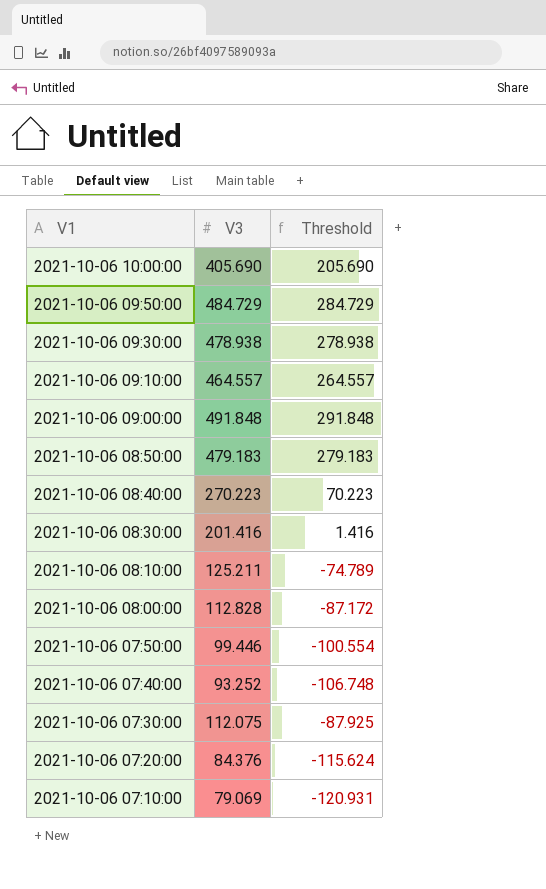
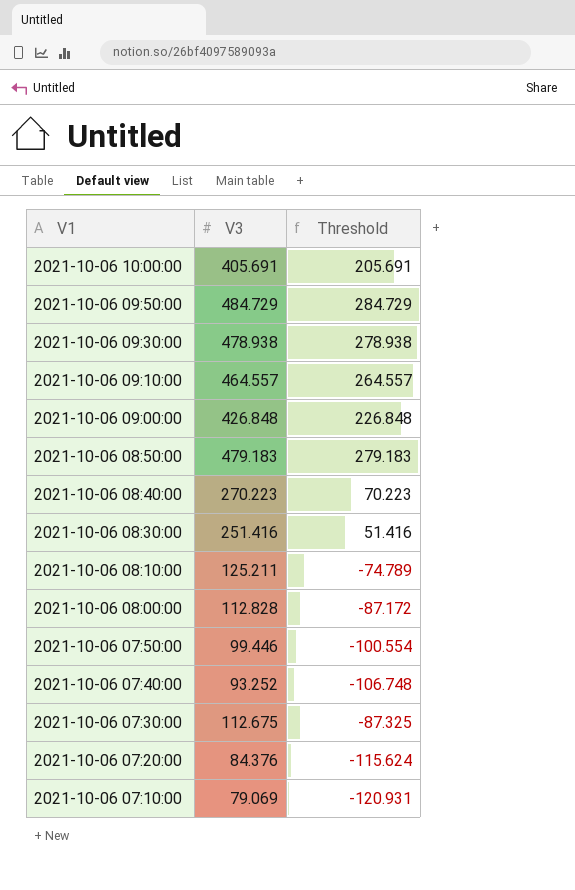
2021-10-06 10:00:00 | V3: 405.690 -> 405.691
2021-10-06 10:00:00 | Threshold: 205.690 -> 205.691
2021-10-06 09:00:00 | V3: 491.848 -> 426.848
2021-10-06 09:00:00 | Threshold: 291.848 -> 226.848
2021-10-06 08:30:00 | V3: 201.416 -> 251.416
2021-10-06 08:30:00 | Threshold: 1.416 -> 51.416
2021-10-06 07:30:00 | V3: 112.075 -> 112.675
2021-10-06 07:30:00 | Threshold: -87.925 -> -87.325

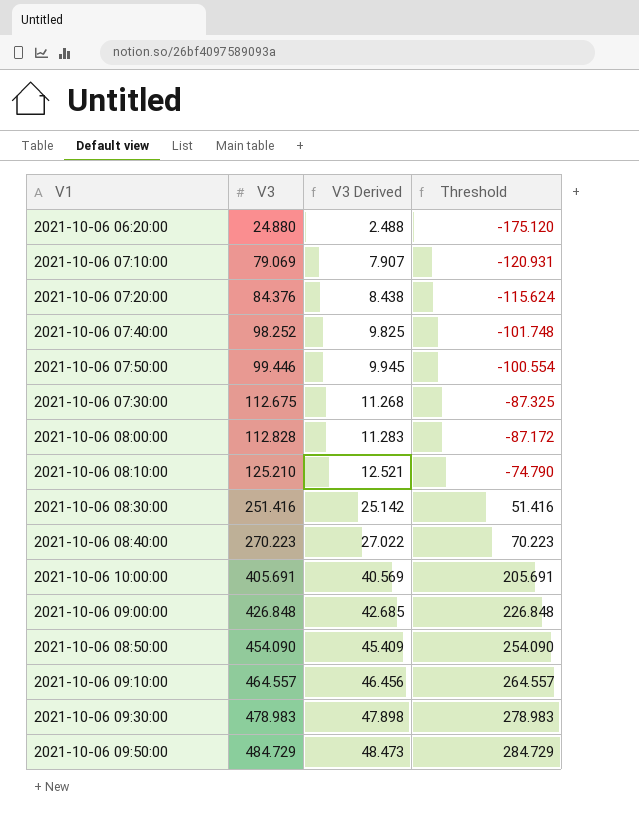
row order: V1 descending -> V3 ascending
column V3 Derived | formula: none -> [V3] * 0.1
row 2021-10-06 06:20:00: none -> 24.880 | 2.488 | -175.120
2021-10-06 07:40:00 | V3: 93.252 -> 98.252
2021-10-06 07:40:00 | Threshold: -106.748 -> -101.748
2021-10-06 08:10:00 | V3: 125.211 -> 125.210
2021-10-06 08:10:00 | Threshold: -74.789 -> -74.790
2021-10-06 08:50:00 | V3: 479.183 -> 454.090
2021-10-06 08:50:00 | Threshold: 279.183 -> 254.090
2021-10-06 09:30:00 | V3: 478.938 -> 478.983
2021-10-06 09:30:00 | Threshold: 278.938 -> 278.983

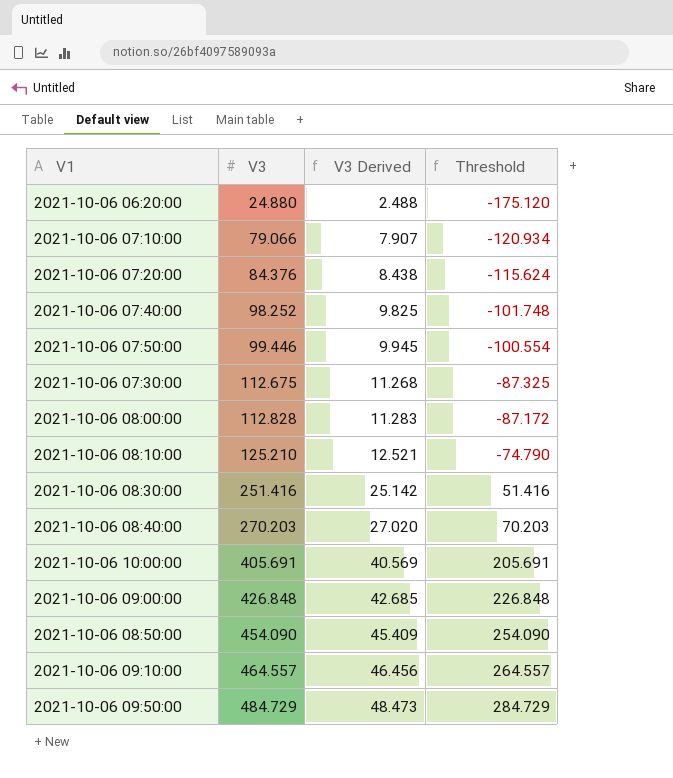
row 2021-10-06 09:30:00: 478.983 | 47.898 | 278.983 -> none
2021-10-06 07:10:00 | V3: 79.069 -> 79.066
2021-10-06 07:10:00 | Threshold: -120.931 -> -120.934
2021-10-06 08:40:00 | V3: 270.223 -> 270.203
2021-10-06 08:40:00 | V3 Derived: 27.022 -> 27.020
2021-10-06 08:40:00 | Threshold: 70.223 -> 70.203

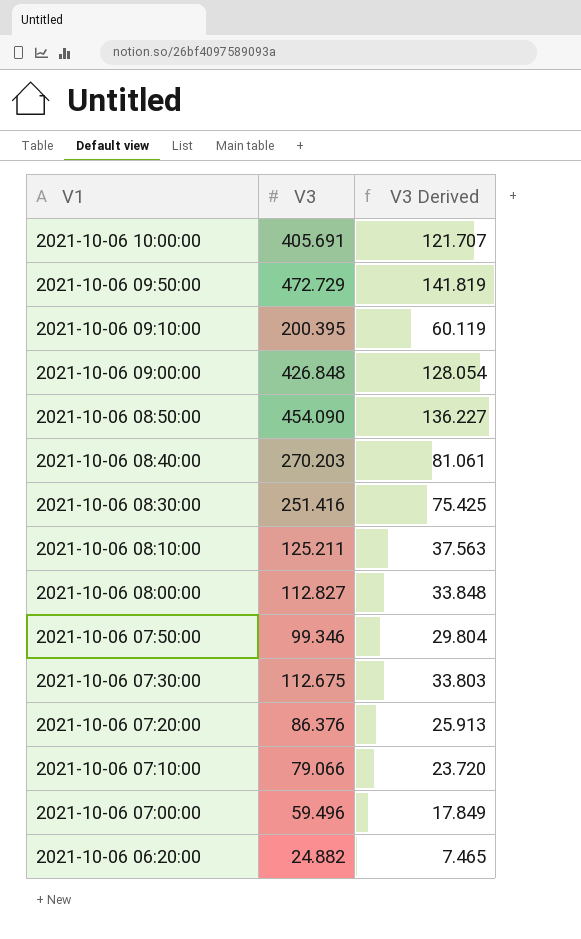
row order: V3 ascending -> V1 descending
column Threshold | formula: [V3] - 200 -> none
column V3 Derived | formula: [V3] * 0.1 -> [V3] * 0.3
row 2021-10-06 07:40:00: 98.252 | 9.825 | -101.748 -> none
2021-10-06 09:50:00 | V3: 484.729 -> 472.729
2021-10-06 09:10:00 | V3: 464.557 -> 200.395
2021-10-06 08:10:00 | V3: 125.210 -> 125.211
2021-10-06 08:00:00 | V3: 112.828 -> 112.827
2021-10-06 07:50:00 | V3: 99.446 -> 99.346
2021-10-06 07:20:00 | V3: 84.376 -> 86.376
row 2021-10-06 07:00:00: none -> 59.496 | 17.849
2021-10-06 06:20:00 | V3: 24.880 -> 24.882

